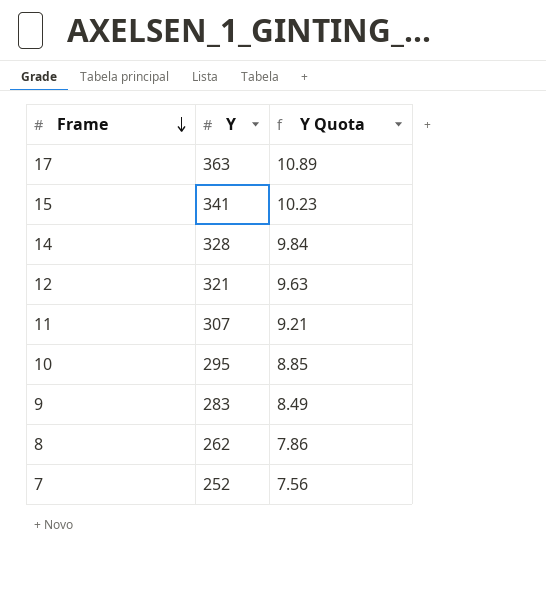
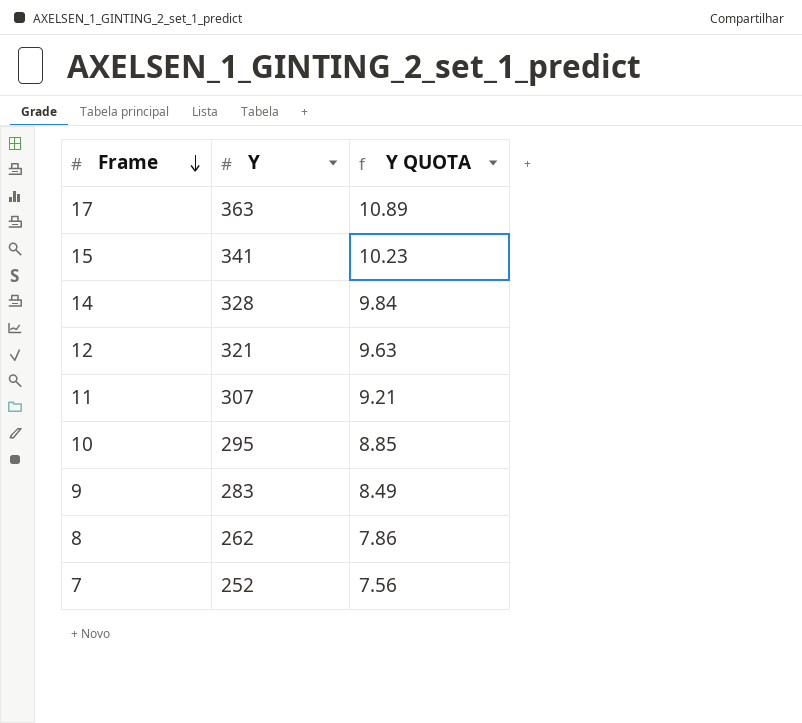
column name: Y Quota -> Y QUOTA

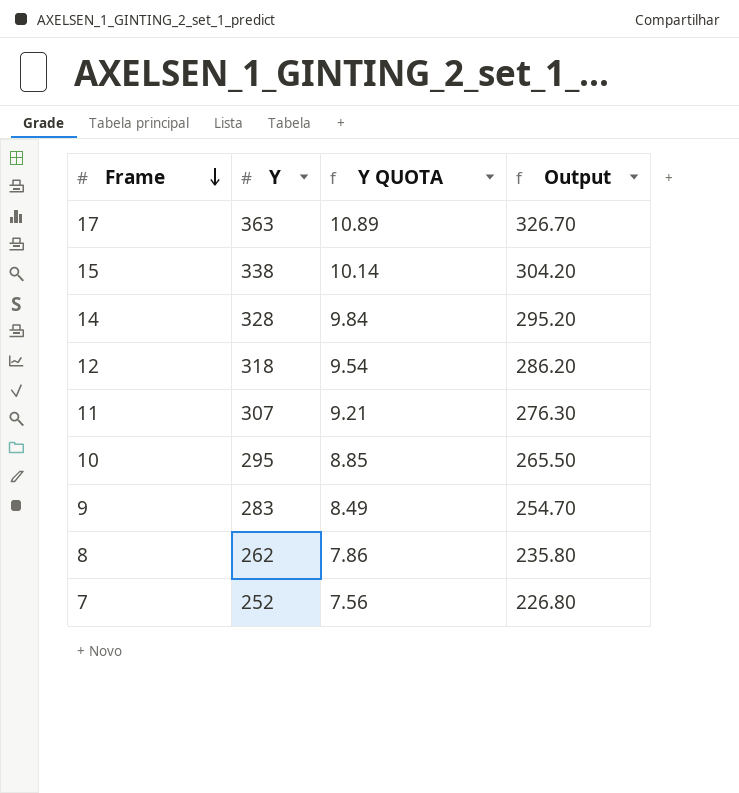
column Output | formula: none -> [Y] * 0.9
15 | Y: 341 -> 338
15 | Y QUOTA: 10.23 -> 10.14
12 | Y: 321 -> 318
12 | Y QUOTA: 9.63 -> 9.54

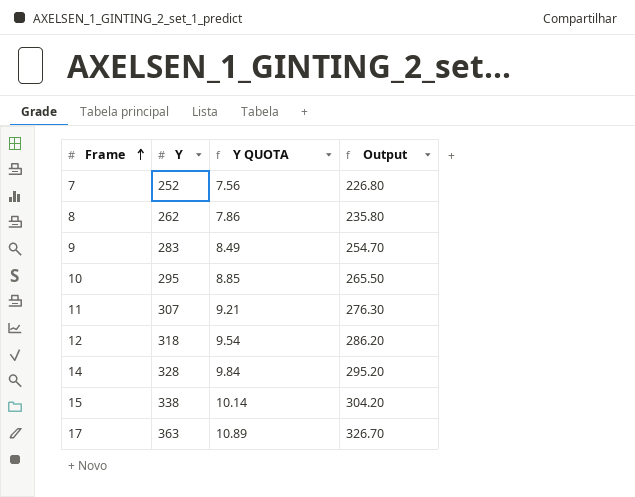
row order: Frame descending -> Frame ascending

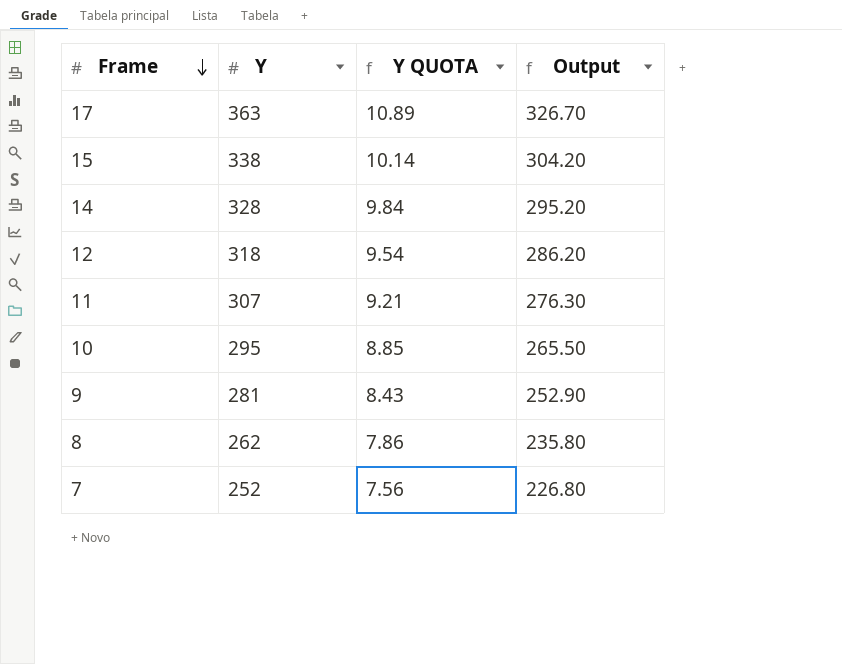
row order: Frame ascending -> Frame descending
9 | Y: 283 -> 281
9 | Y QUOTA: 8.49 -> 8.43
9 | Output: 254.70 -> 252.90

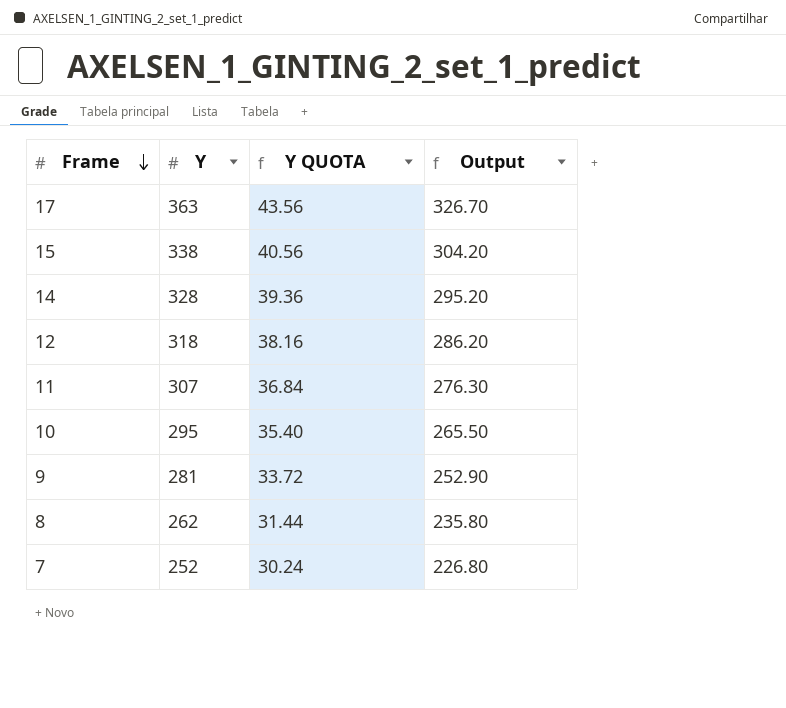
column Y QUOTA | formula: [Y] * 0.03 -> [Y] * 0.12

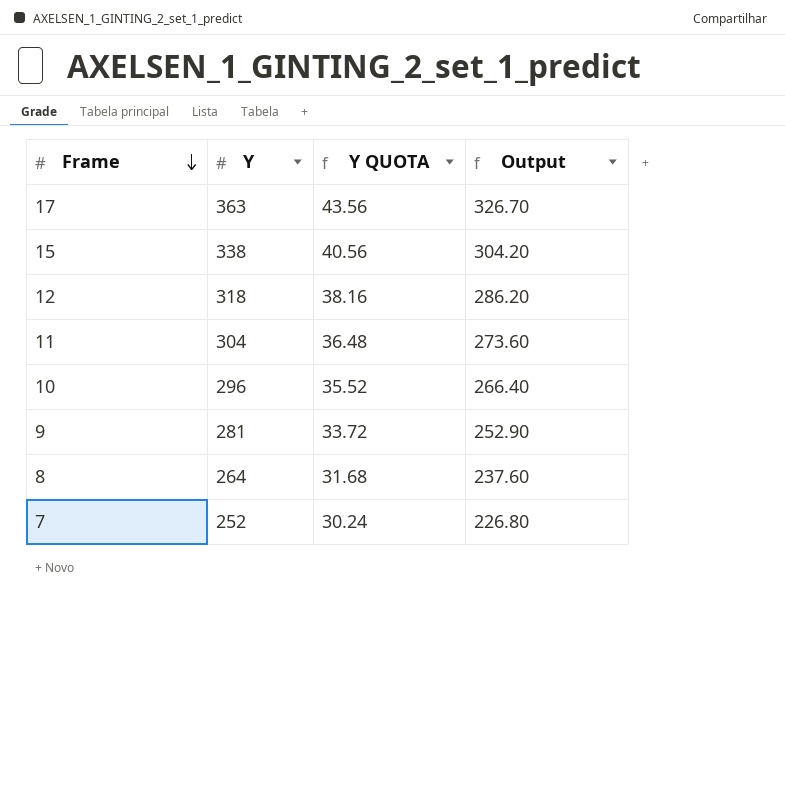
row 14: 328 | 39.36 | 295.20 -> none
11 | Y: 307 -> 304
11 | Y QUOTA: 36.84 -> 36.48
11 | Output: 276.30 -> 273.60
10 | Y: 295 -> 296
10 | Y QUOTA: 35.40 -> 35.52
10 | Output: 265.50 -> 266.40
8 | Y: 262 -> 264
8 | Y QUOTA: 31.44 -> 31.68
8 | Output: 235.80 -> 237.60

